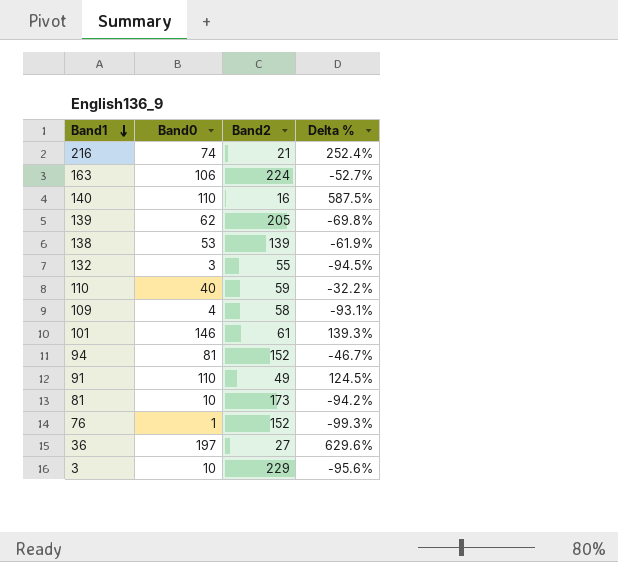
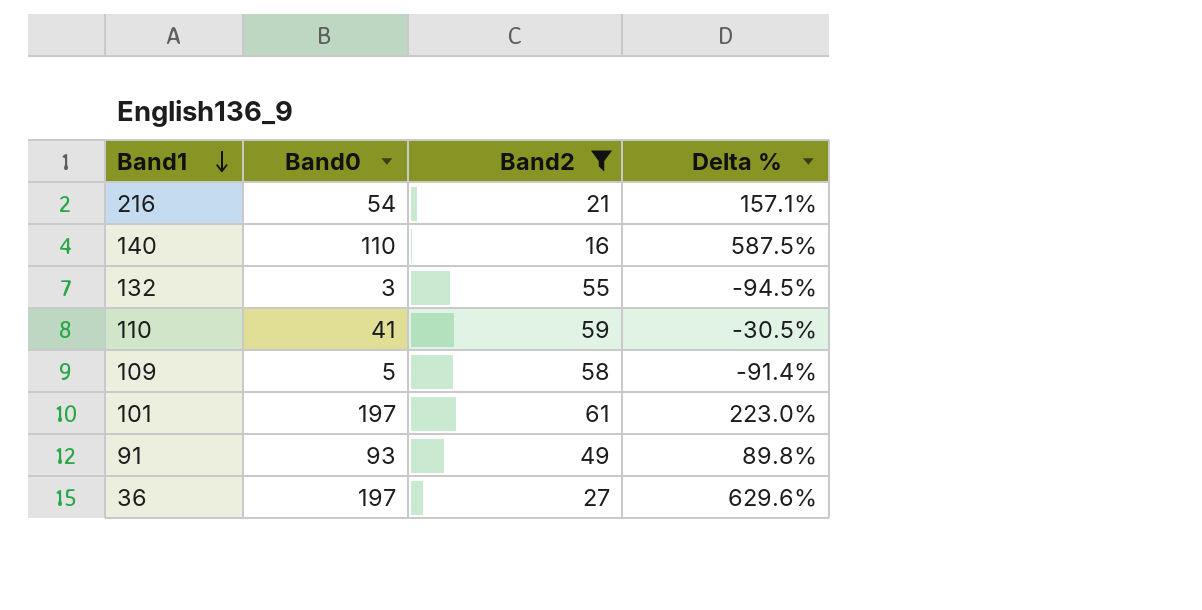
filter: none -> Band2 <= 61
216 | Band0: 74 -> 54
216 | Delta %: 252.4% -> 157.1%
110 | Band0: 40 -> 41
110 | Delta %: -32.2% -> -30.5%
109 | Band0: 4 -> 5
109 | Delta %: -93.1% -> -91.4%
101 | Band0: 146 -> 197
101 | Delta %: 139.3% -> 223.0%
91 | Band0: 110 -> 93
91 | Delta %: 124.5% -> 89.8%

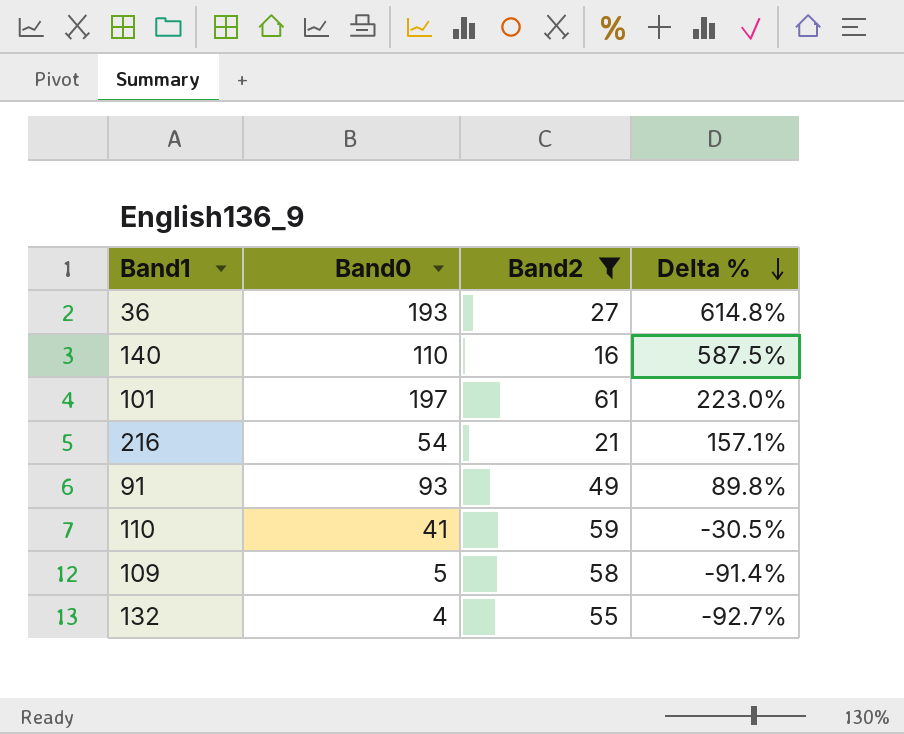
row order: Band1 descending -> Delta % descending
36 | Band0: 197 -> 193
36 | Delta %: 629.6% -> 614.8%
132 | Band0: 3 -> 4
132 | Delta %: -94.5% -> -92.7%

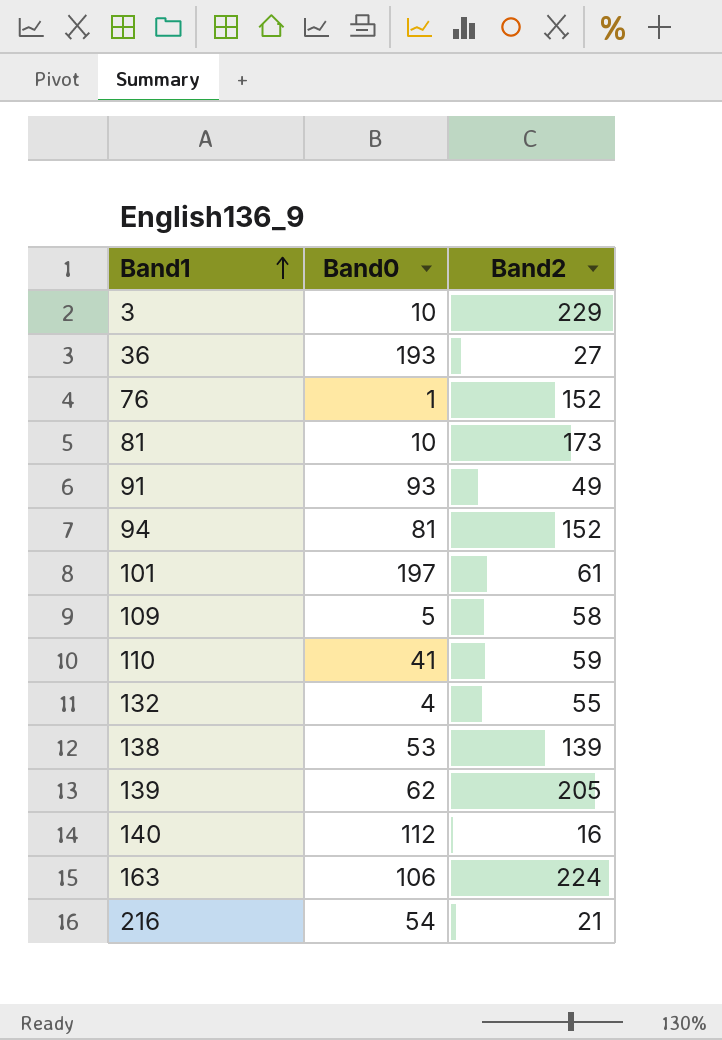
filter: Band2 <= 61 -> none
row order: Delta % descending -> Band1 ascending
column Delta % | formula: ([Band0] - [Band2]) / [Band2] -> none
140 | Band0: 110 -> 112

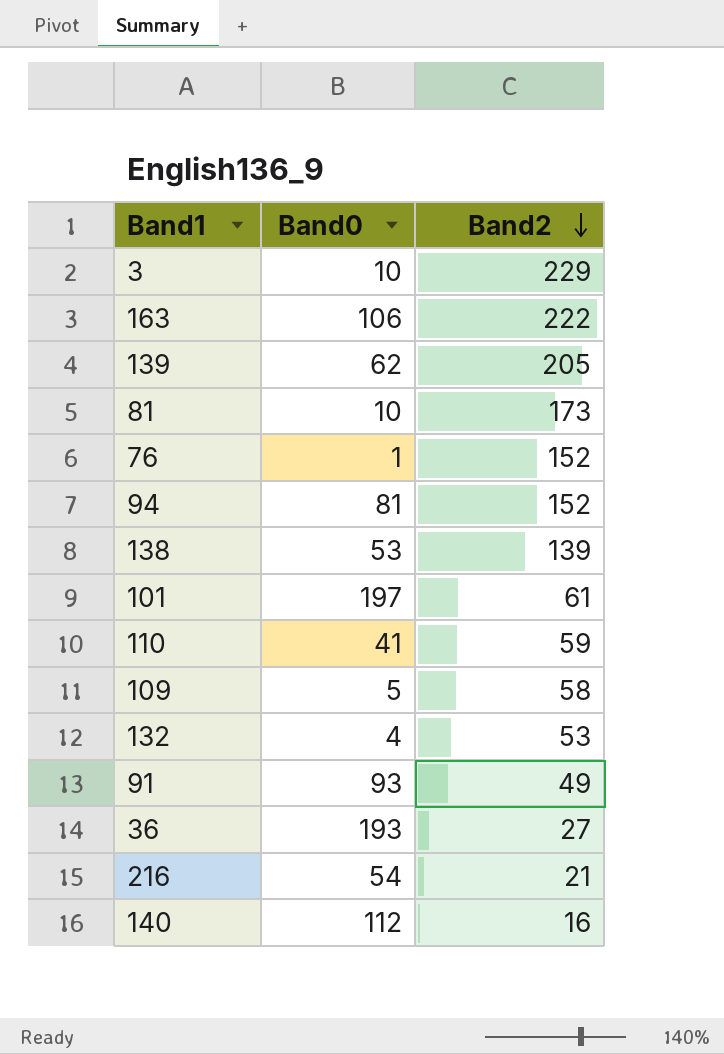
row order: Band1 ascending -> Band2 descending
163 | Band2: 224 -> 222
132 | Band2: 55 -> 53

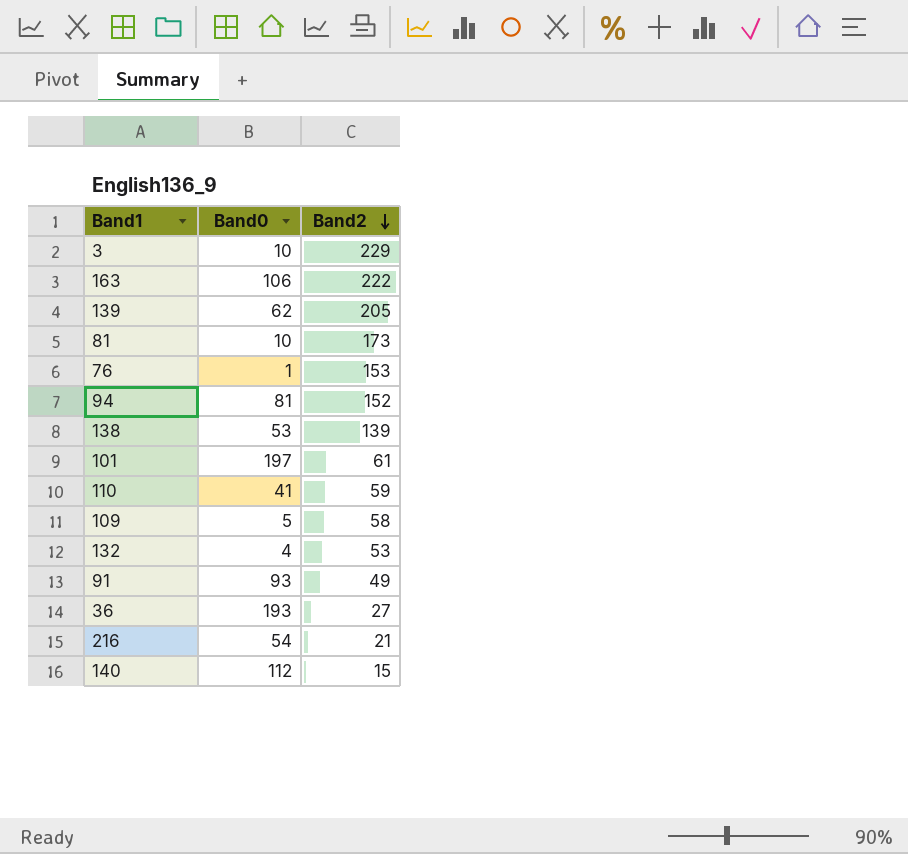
76 | Band2: 152 -> 153
140 | Band2: 16 -> 15

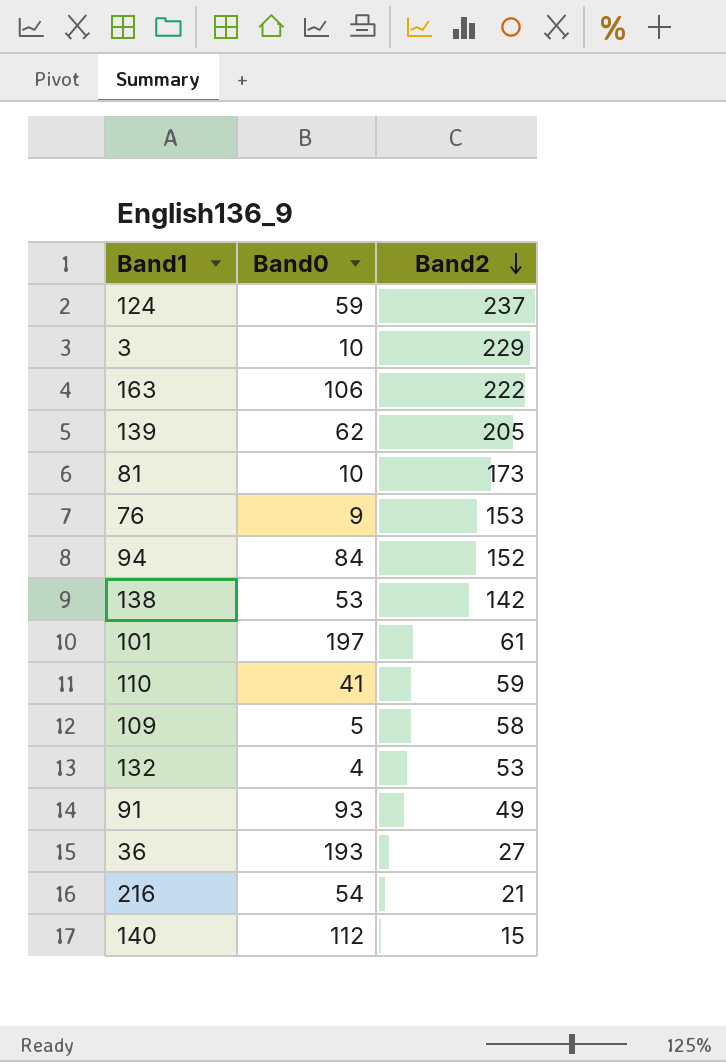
row 124: none -> 59 | 237
76 | Band0: 1 -> 9
94 | Band0: 81 -> 84
138 | Band2: 139 -> 142

